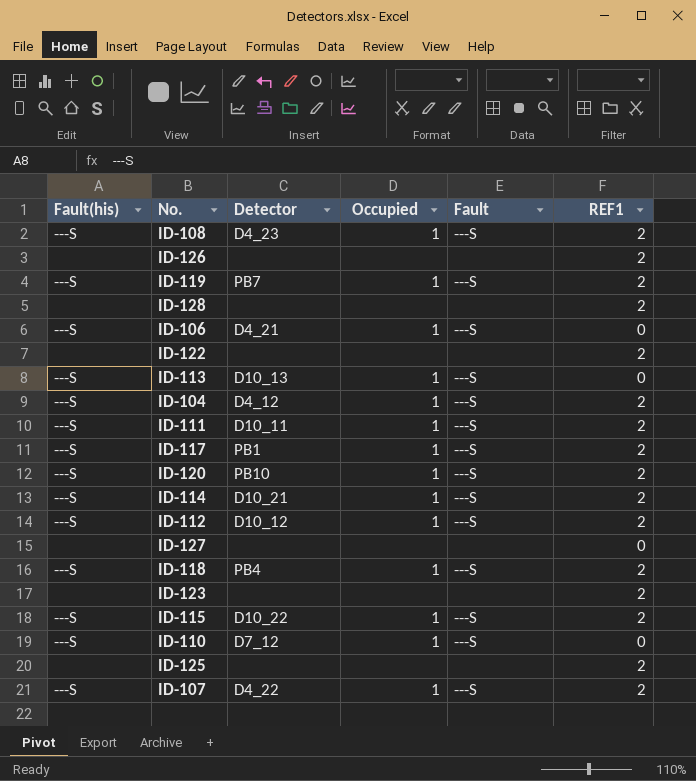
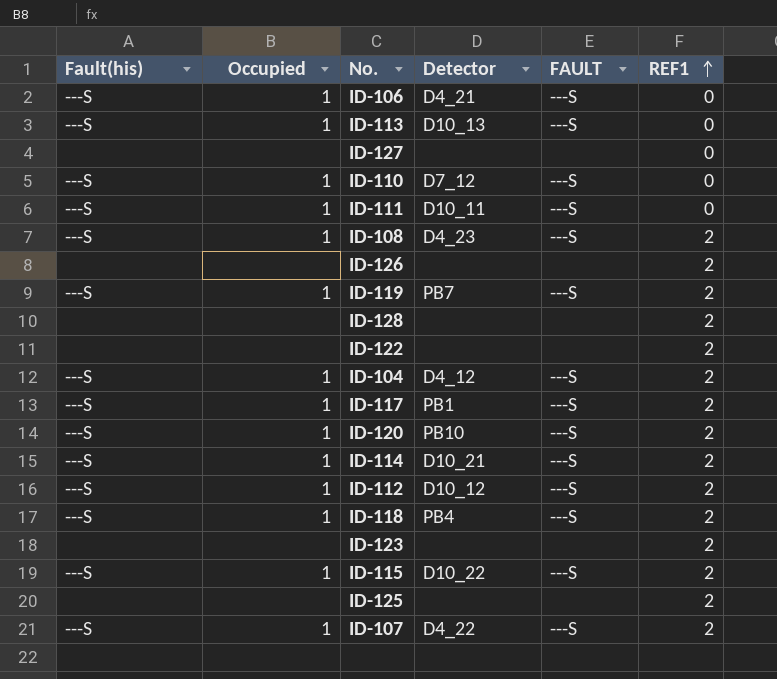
row order: none -> REF1 ascending
column Occupied | position: 4 -> 2
column name: Fault -> FAULT
ID-111 | REF1: 2 -> 0

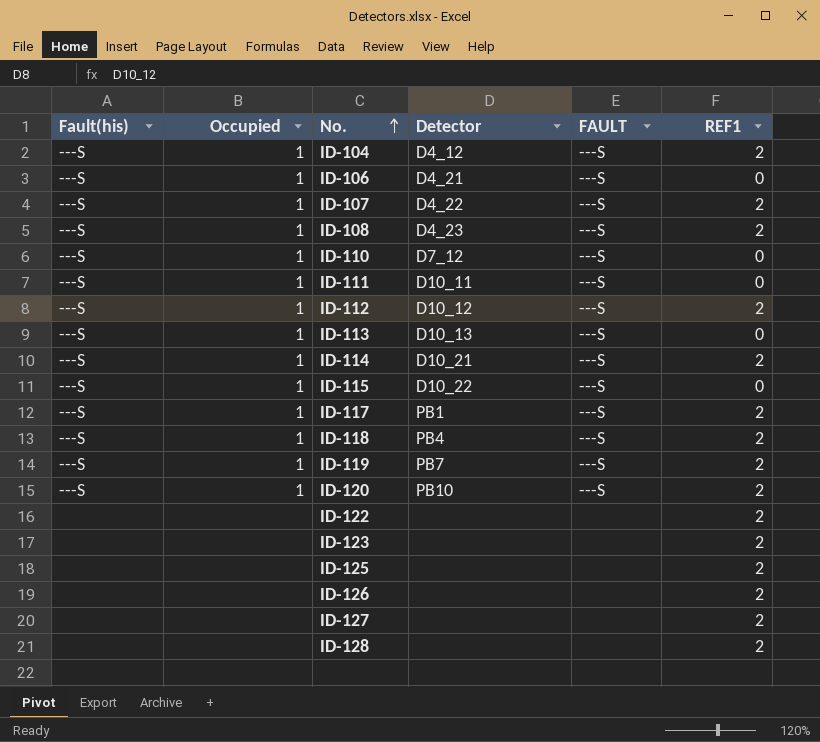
row order: REF1 ascending -> No. ascending
ID-115 | REF1: 2 -> 0
ID-127 | REF1: 0 -> 2

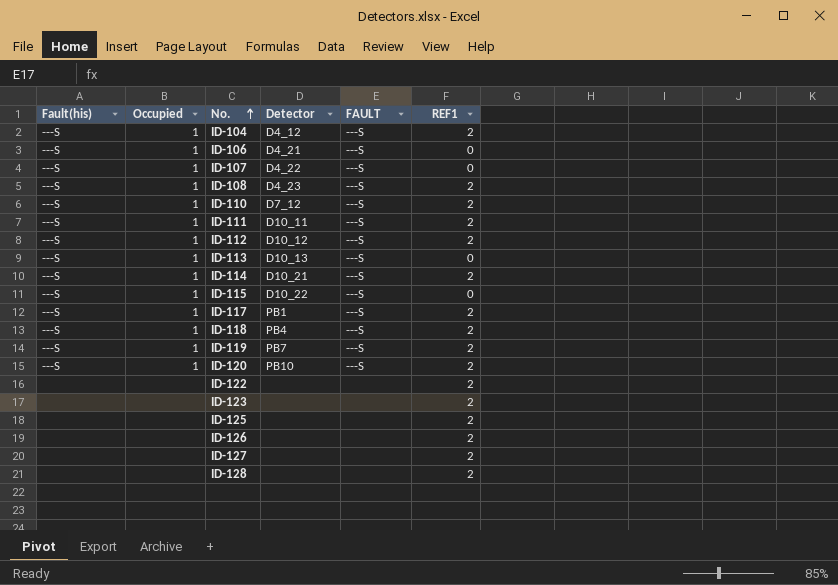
ID-107 | REF1: 2 -> 0
ID-110 | REF1: 0 -> 2
ID-111 | REF1: 0 -> 2

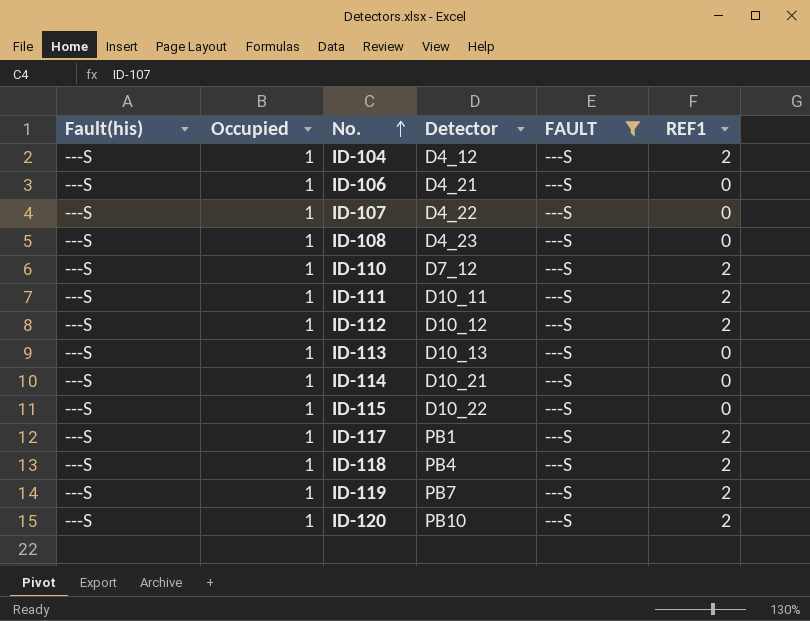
filter: none -> FAULT = ---S
ID-108 | REF1: 2 -> 0
ID-114 | REF1: 2 -> 0

